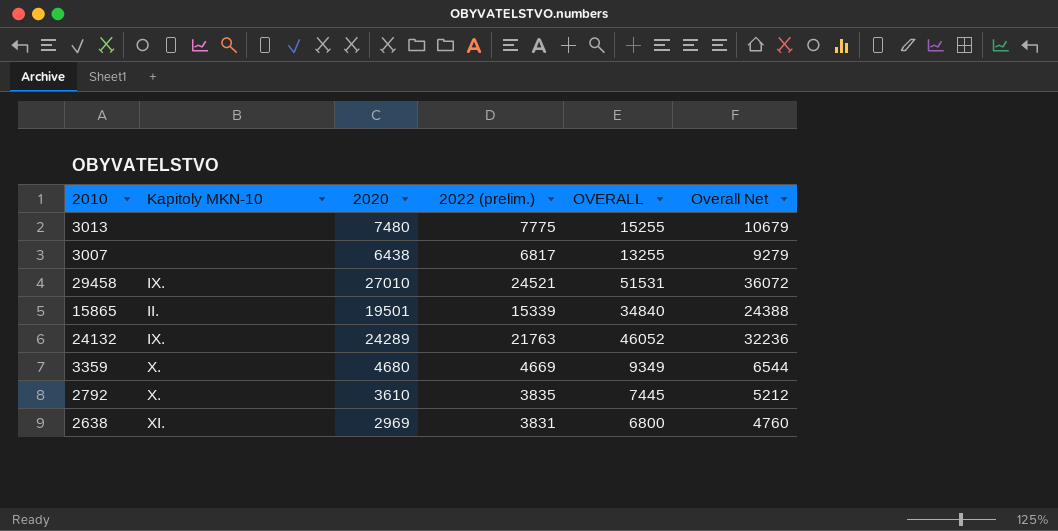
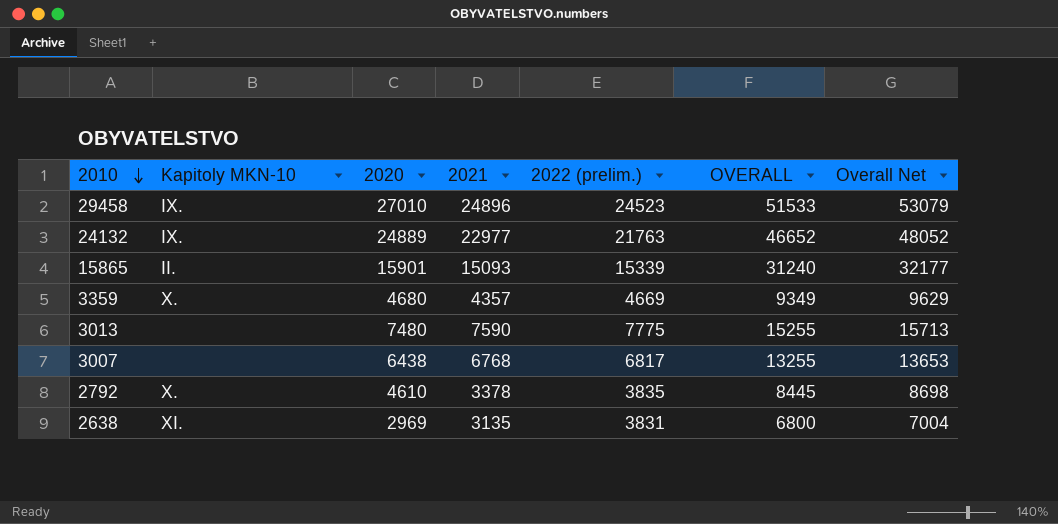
row order: none -> 2010 descending
column 2021 | position: none -> 4
column Overall Net | formula: [OVERALL] * 0.7 -> [OVERALL] * 1.03
29458 | 2022 (prelim.): 24521 -> 24523
29458 | OVERALL: 51531 -> 51533
24132 | 2020: 24289 -> 24889
24132 | OVERALL: 46052 -> 46652
15865 | 2020: 19501 -> 15901
15865 | OVERALL: 34840 -> 31240
2792 | 2020: 3610 -> 4610
2792 | OVERALL: 7445 -> 8445

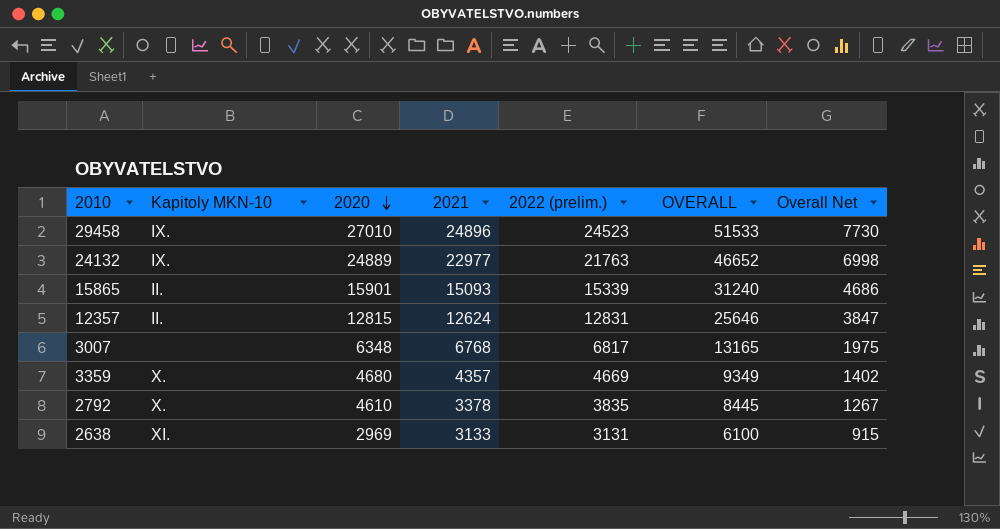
row order: 2010 descending -> 2020 descending
column Overall Net | formula: [OVERALL] * 1.03 -> [OVERALL] * 0.15
row 3013: none | 7480 | 7590 | 7775 | 15255 | 15713 -> none
row 12357: none -> II. | 12815 | 12624 | 12831 | 25646 | 3847
3007 | 2020: 6438 -> 6348
3007 | OVERALL: 13255 -> 13165
2638 | 2021: 3135 -> 3133
2638 | 2022 (prelim.): 3831 -> 3131
2638 | OVERALL: 6800 -> 6100

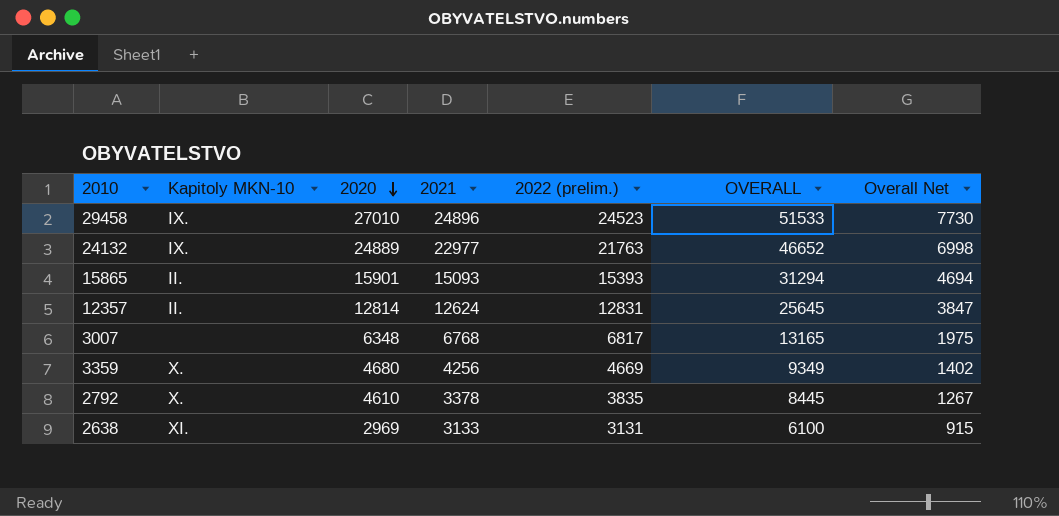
15865 | 2022 (prelim.): 15339 -> 15393
15865 | OVERALL: 31240 -> 31294
15865 | Overall Net: 4686 -> 4694
12357 | 2020: 12815 -> 12814
12357 | OVERALL: 25646 -> 25645
3359 | 2021: 4357 -> 4256

